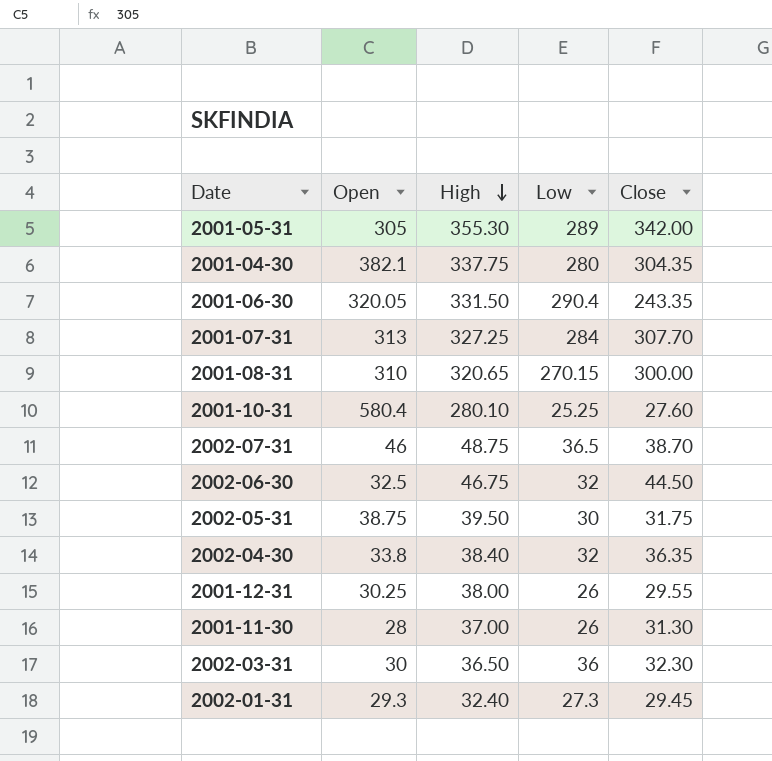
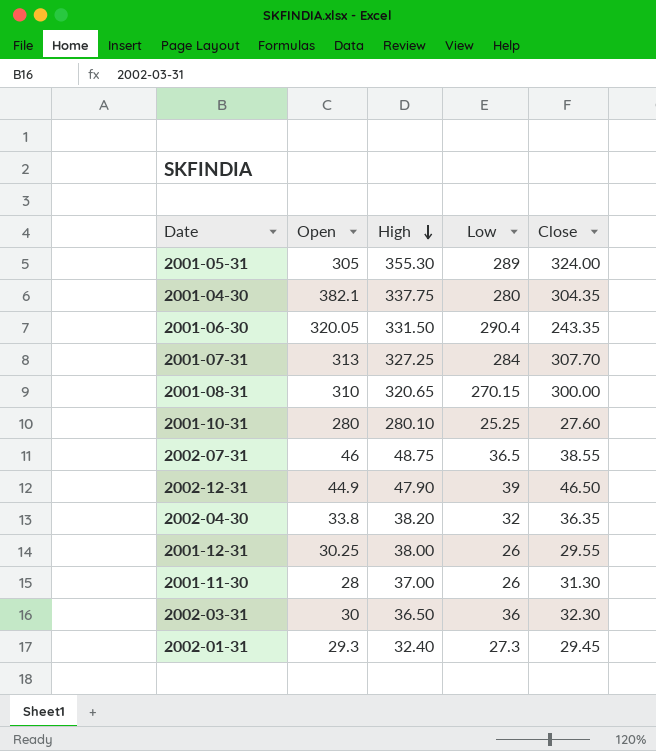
row 2002-06-30: 32.5 | 46.75 | 32 | 44.50 -> none
row 2002-05-31: 38.75 | 39.50 | 30 | 31.75 -> none
2001-05-31 | Close: 342.00 -> 324.00
2001-10-31 | Open: 580.4 -> 280
2002-07-31 | Close: 38.70 -> 38.55
row 2002-12-31: none -> 44.9 | 47.90 | 39 | 46.50
2002-04-30 | High: 38.40 -> 38.20

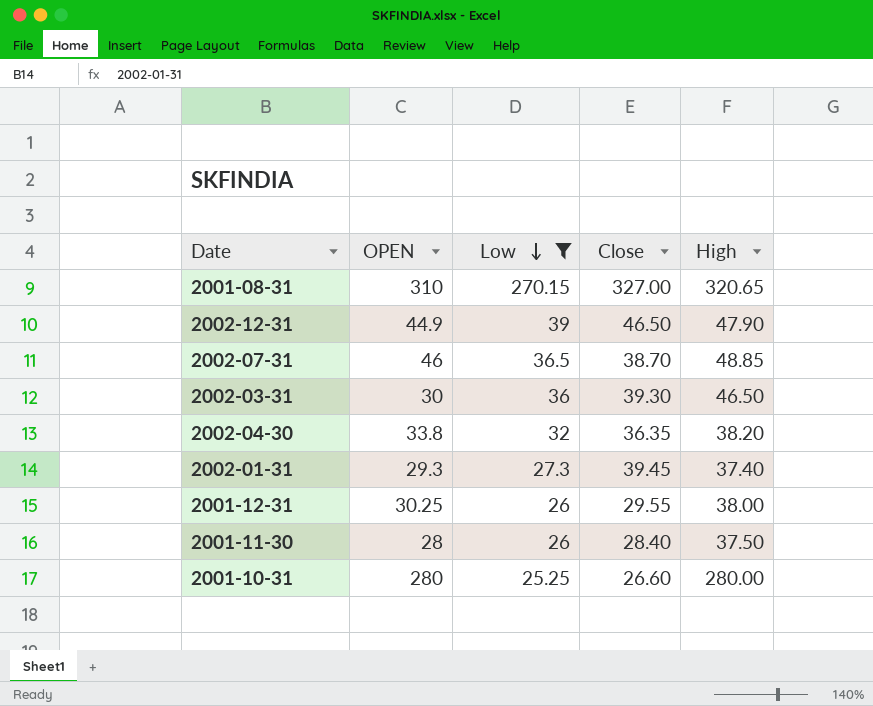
filter: none -> Low <= 270.15
row order: High descending -> Low descending
column name: Open -> OPEN
column High | position: 3 -> 5
2001-08-31 | Close: 300.00 -> 327.00
2002-07-31 | Close: 38.55 -> 38.70
2002-07-31 | High: 48.75 -> 48.85
2002-03-31 | Close: 32.30 -> 39.30
2002-03-31 | High: 36.50 -> 46.50
2002-01-31 | Close: 29.45 -> 39.45
2002-01-31 | High: 32.40 -> 37.40
2001-11-30 | Close: 31.30 -> 28.40
2001-11-30 | High: 37.00 -> 37.50
2001-10-31 | Close: 27.60 -> 26.60
2001-10-31 | High: 280.10 -> 280.00

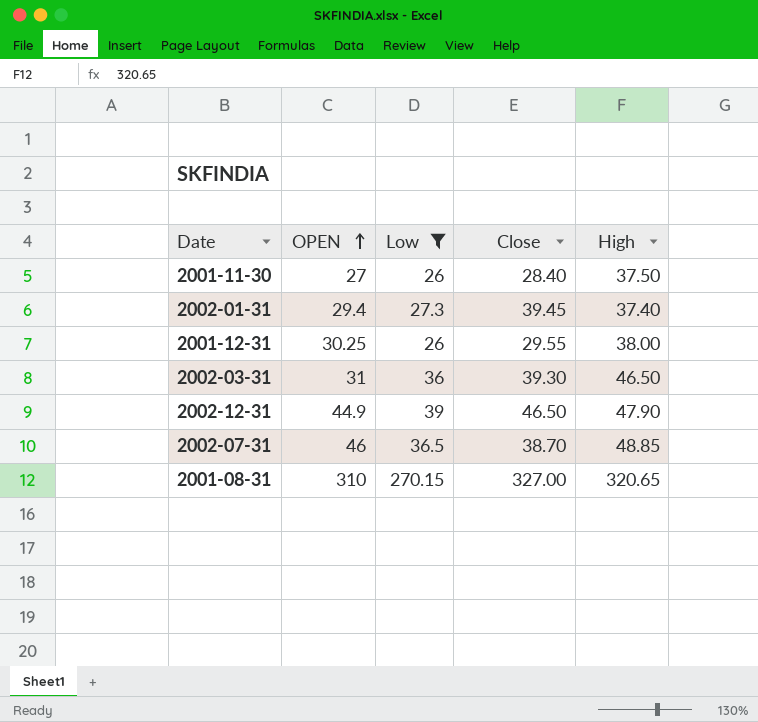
row order: Low descending -> OPEN ascending
row 2002-04-30: 33.8 | 32 | 36.35 | 38.20 -> none
row 2001-10-31: 280 | 25.25 | 26.60 | 280.00 -> none
2001-11-30 | OPEN: 28 -> 27
2002-01-31 | OPEN: 29.3 -> 29.4
2002-03-31 | OPEN: 30 -> 31

